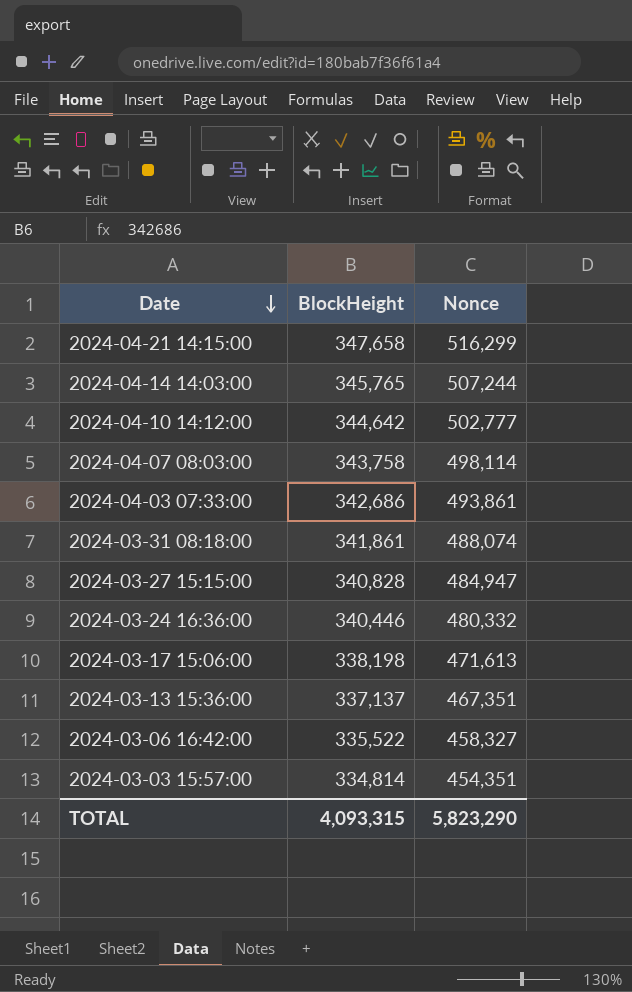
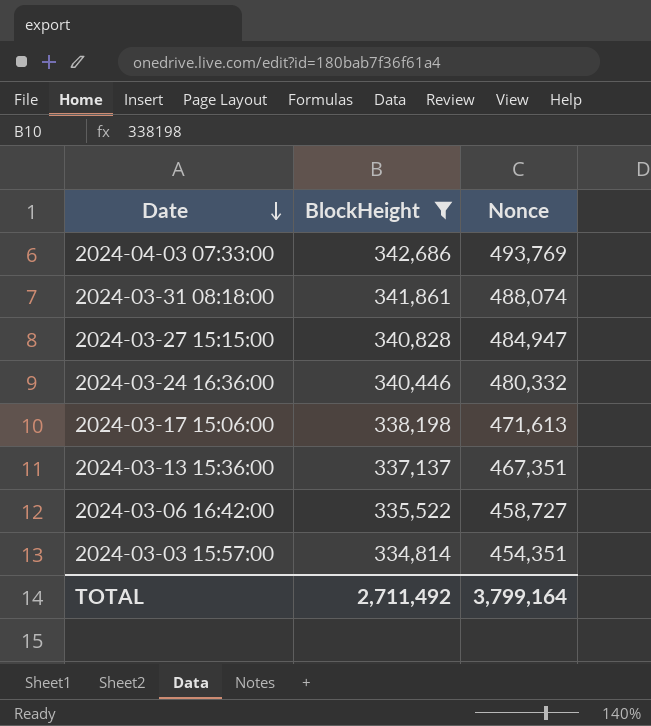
filter: none -> BlockHeight <= 342,686
2024-04-03 07:33:00 | Nonce: 493,861 -> 493,769
2024-03-06 16:42:00 | Nonce: 458,327 -> 458,727
TOTAL | BlockHeight: 4,093,315 -> 2,711,492
TOTAL | Nonce: 5,823,290 -> 3,799,164

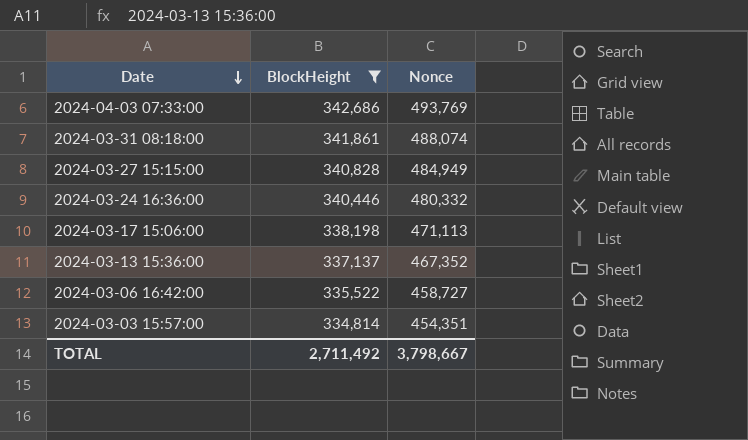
2024-03-27 15:15:00 | Nonce: 484,947 -> 484,949
2024-03-17 15:06:00 | Nonce: 471,613 -> 471,113
2024-03-13 15:36:00 | Nonce: 467,351 -> 467,352
TOTAL | Nonce: 3,799,164 -> 3,798,667

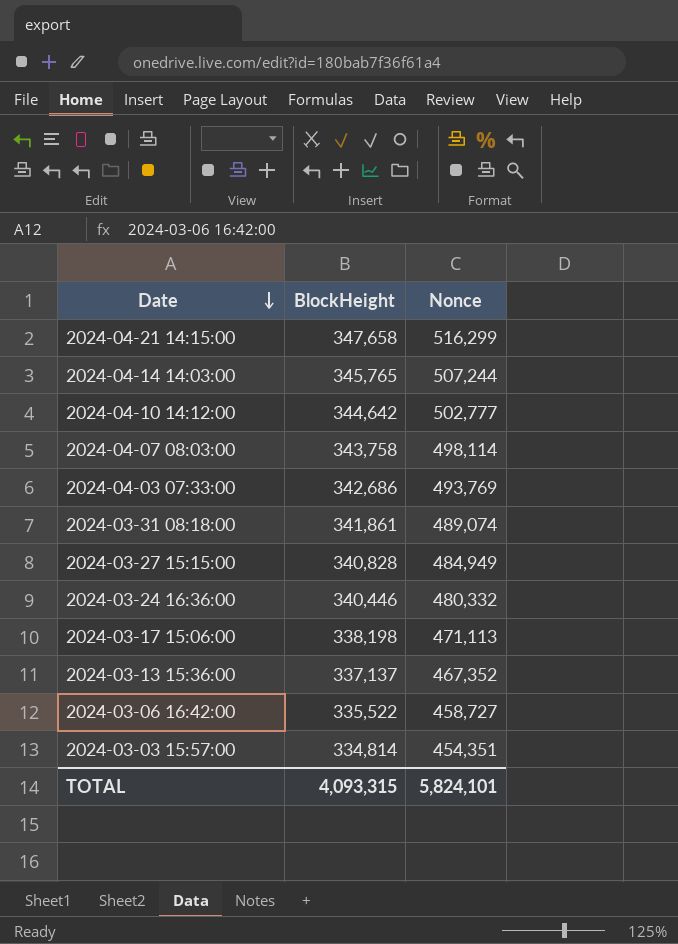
filter: BlockHeight <= 342,686 -> none
2024-03-31 08:18:00 | Nonce: 488,074 -> 489,074
TOTAL | BlockHeight: 2,711,492 -> 4,093,315
TOTAL | Nonce: 3,798,667 -> 5,824,101

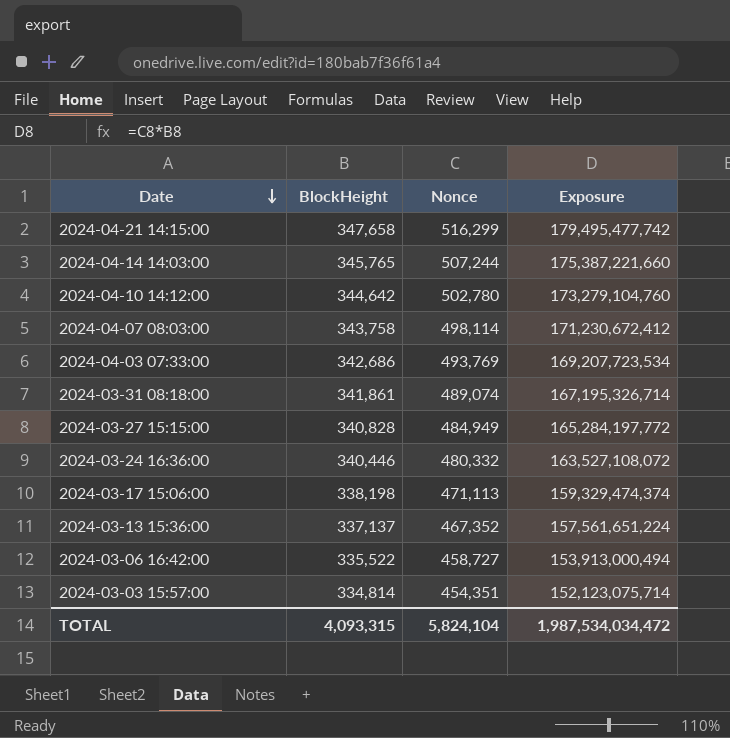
column Exposure | formula: none -> [BlockHeight] * [Nonce]
2024-04-10 14:12:00 | Nonce: 502,777 -> 502,780
TOTAL | Nonce: 5,824,101 -> 5,824,104

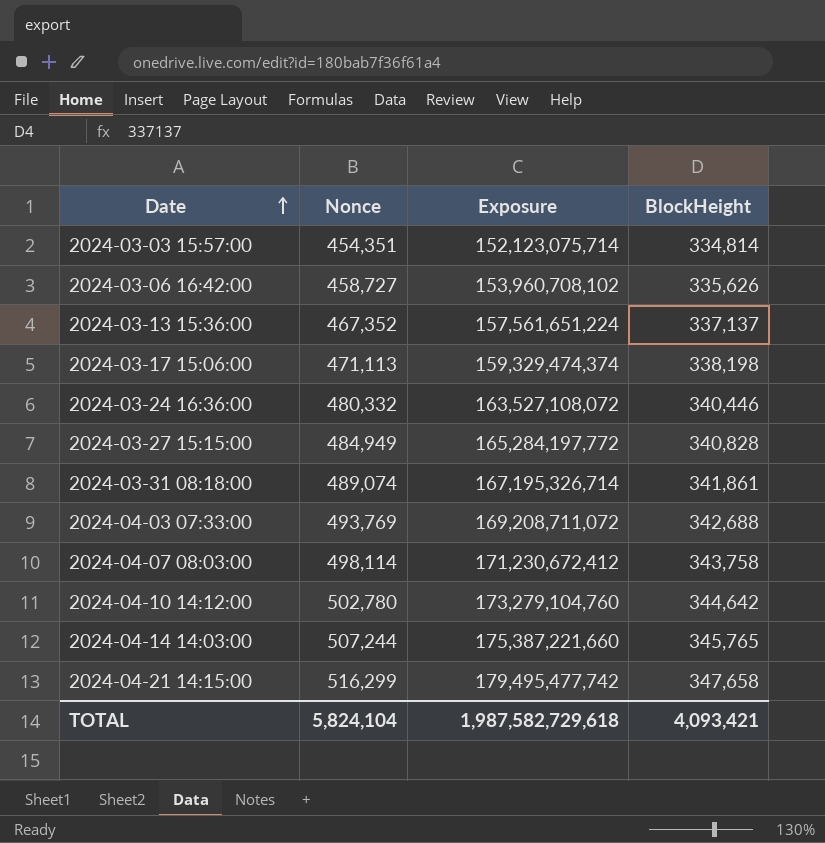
row order: Date descending -> Date ascending
column BlockHeight | position: 2 -> 4
2024-03-06 16:42:00 | Exposure: 153,913,000,494 -> 153,960,708,102
2024-03-06 16:42:00 | BlockHeight: 335,522 -> 335,626
2024-04-03 07:33:00 | Exposure: 169,207,723,534 -> 169,208,711,072
2024-04-03 07:33:00 | BlockHeight: 342,686 -> 342,688
TOTAL | Exposure: 1,987,534,034,472 -> 1,987,582,729,618
TOTAL | BlockHeight: 4,093,315 -> 4,093,421

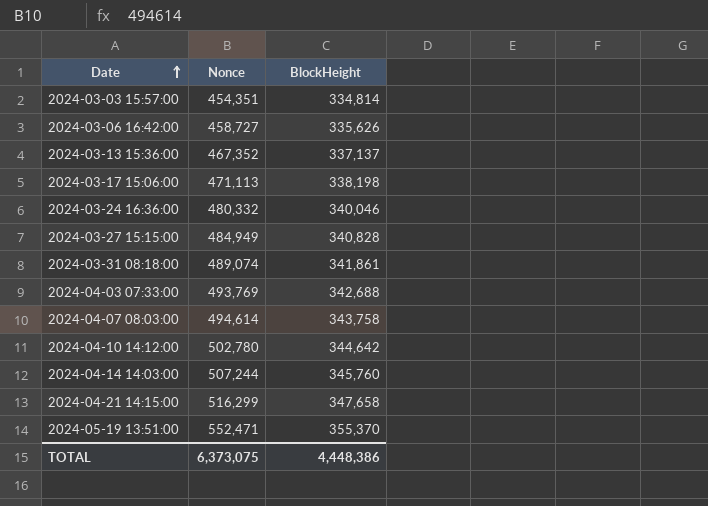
column Exposure | formula: [Nonce] * [BlockHeight] -> none
2024-03-24 16:36:00 | BlockHeight: 340,446 -> 340,046
2024-04-07 08:03:00 | Nonce: 498,114 -> 494,614
2024-04-14 14:03:00 | BlockHeight: 345,765 -> 345,760
row 2024-05-19 13:51:00: none -> 552,471 | 355,370
TOTAL | Nonce: 5,824,104 -> 6,373,075
TOTAL | BlockHeight: 4,093,421 -> 4,448,386

